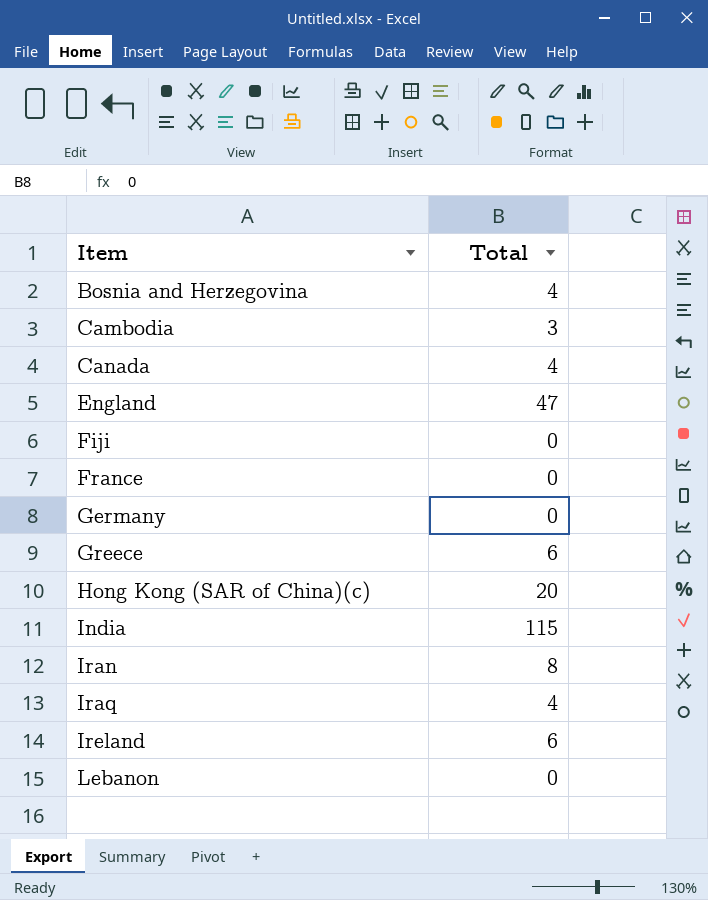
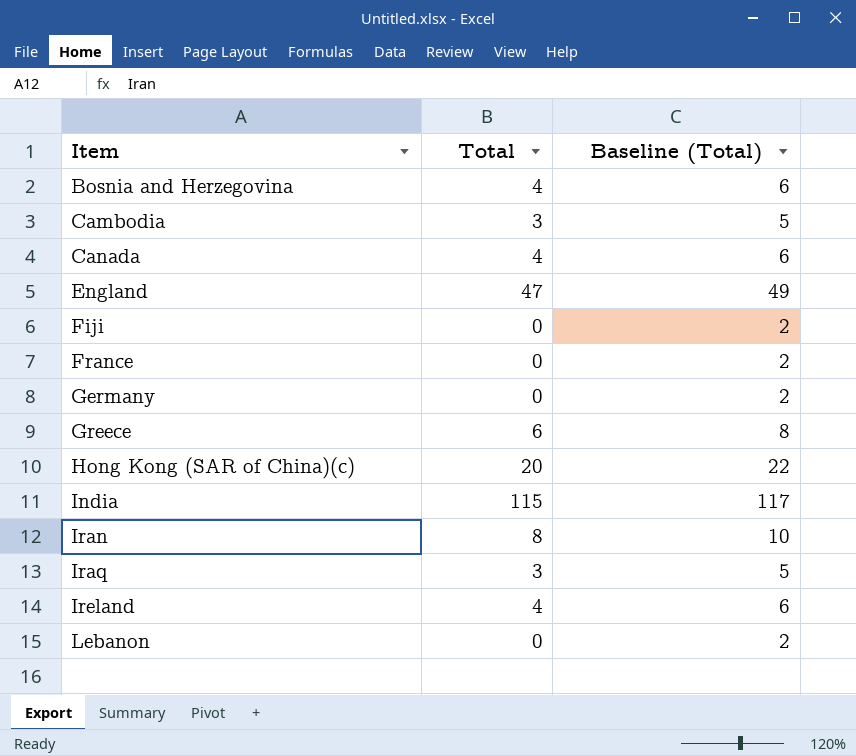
column Baseline (Total) | formula: none -> [Total] + 2
Iraq | Total: 4 -> 3
Ireland | Total: 6 -> 4

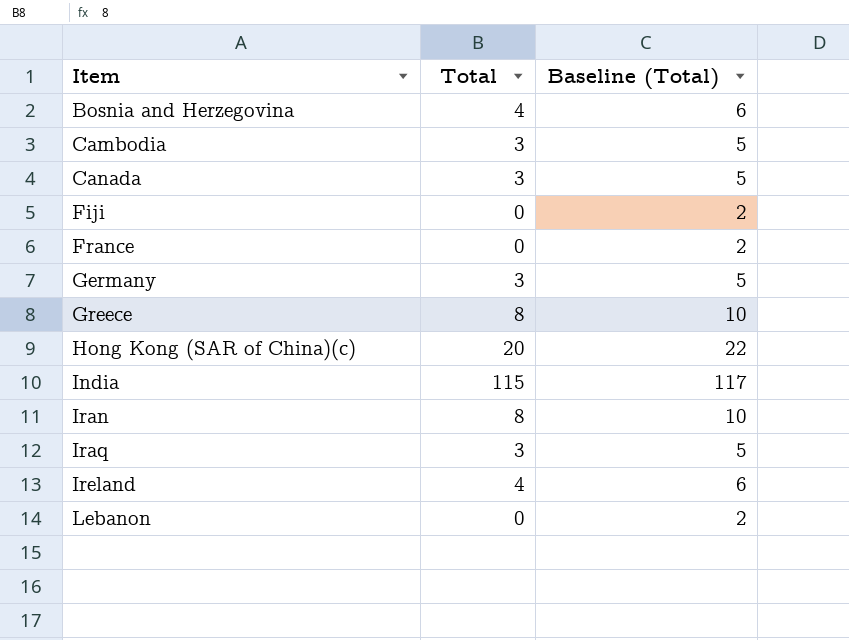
row England: 47 | 49 -> none
Canada | Total: 4 -> 3
Canada | Baseline (Total): 6 -> 5
Germany | Total: 0 -> 3
Germany | Baseline (Total): 2 -> 5
Greece | Total: 6 -> 8
Greece | Baseline (Total): 8 -> 10

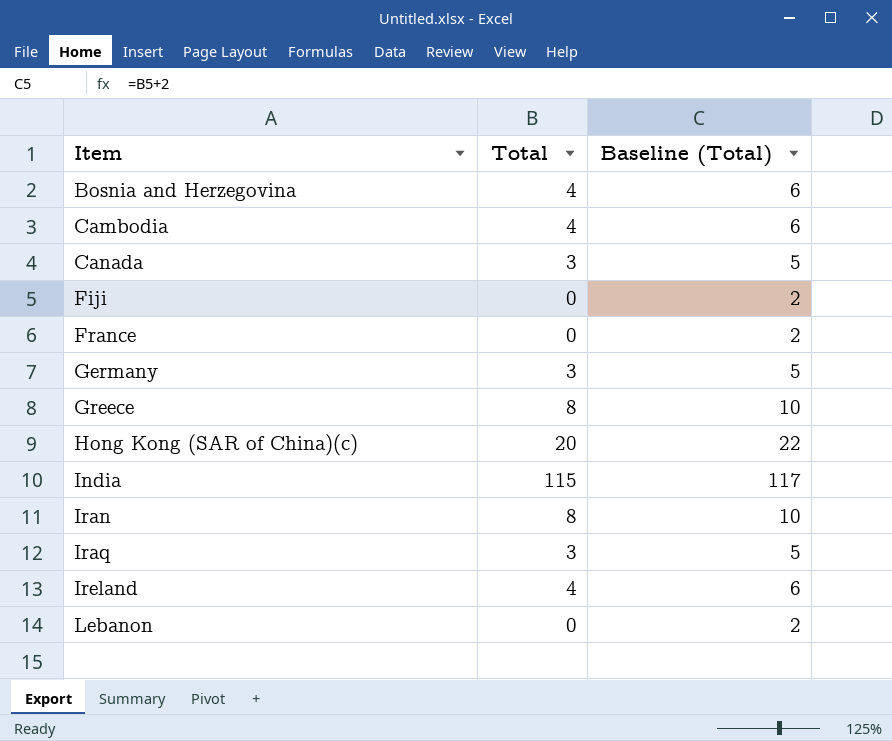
Cambodia | Total: 3 -> 4
Cambodia | Baseline (Total): 5 -> 6

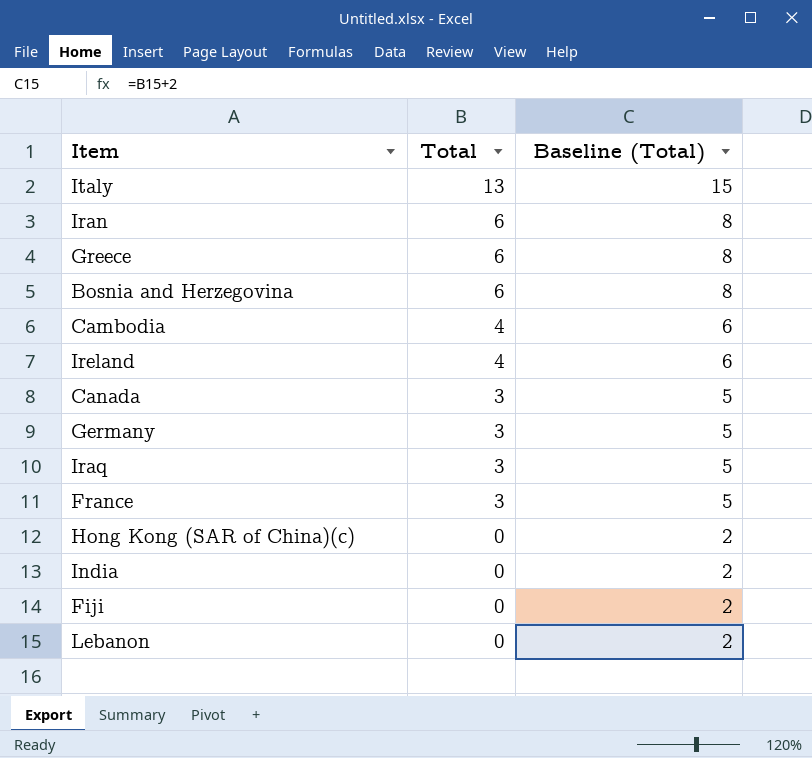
row order: Item ascending -> Total descending
row Italy: none -> 13 | 15
Iran | Total: 8 -> 6
Iran | Baseline (Total): 10 -> 8
Greece | Total: 8 -> 6
Greece | Baseline (Total): 10 -> 8
Bosnia and Herzegovina | Total: 4 -> 6
Bosnia and Herzegovina | Baseline (Total): 6 -> 8
France | Total: 0 -> 3
France | Baseline (Total): 2 -> 5
Hong Kong (SAR of China)(c) | Total: 20 -> 0
Hong Kong (SAR of China)(c) | Baseline (Total): 22 -> 2
India | Total: 115 -> 0
India | Baseline (Total): 117 -> 2

